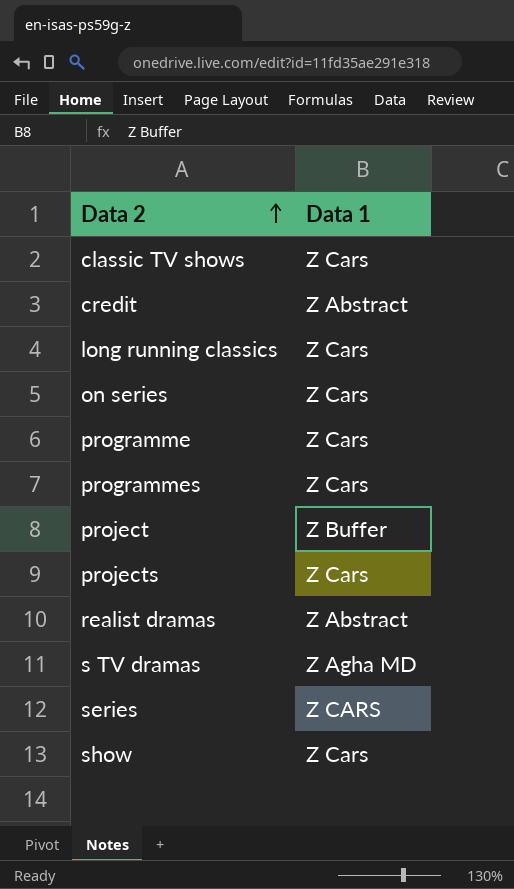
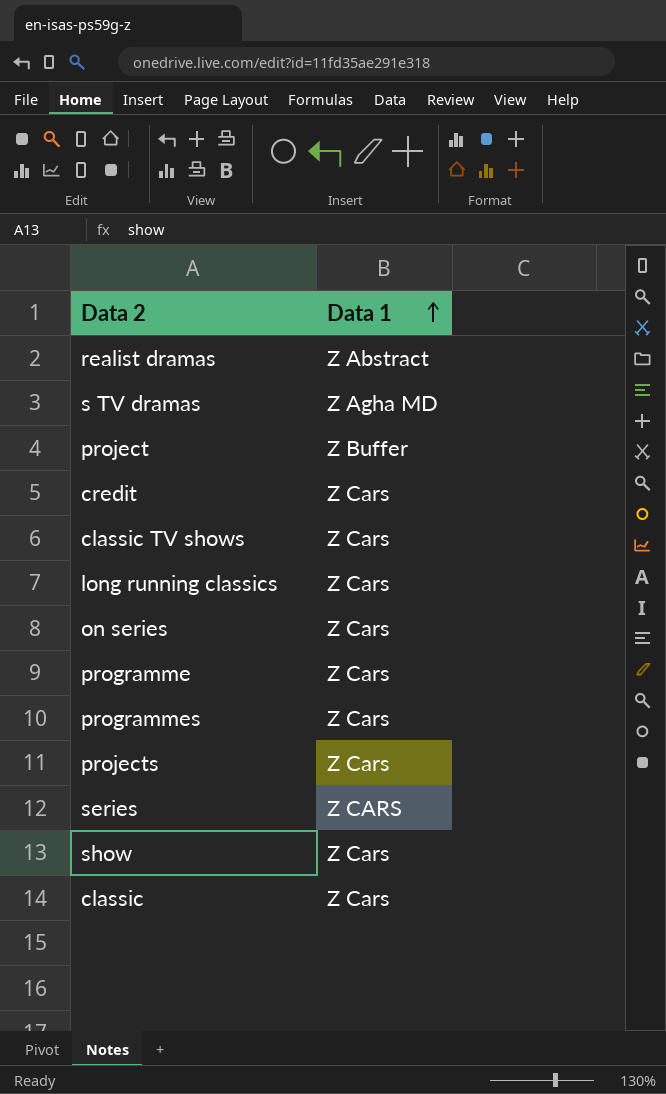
row order: Data 2 ascending -> Data 1 ascending
credit | Data 1: Z Abstract -> Z Cars
row classic: none -> Z Cars

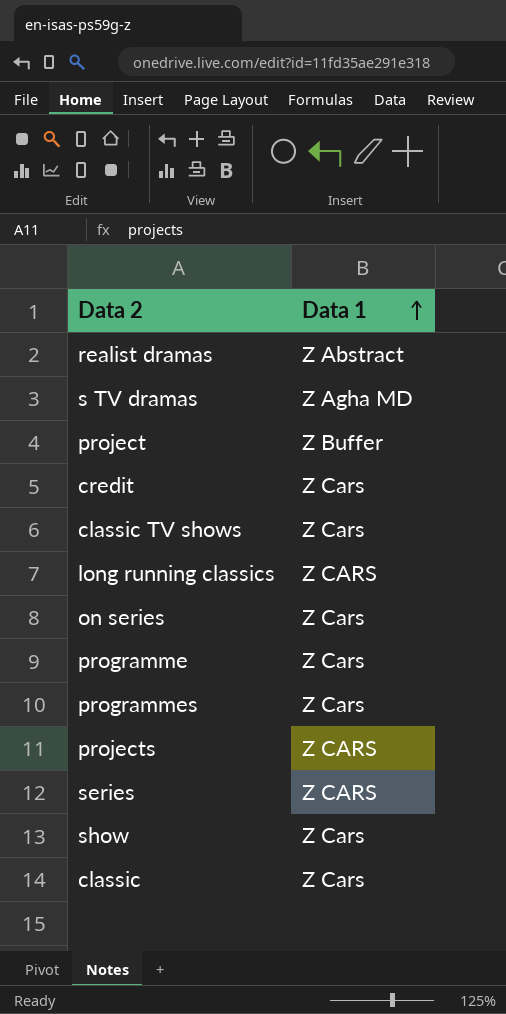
long running classics | Data 1: Z Cars -> Z CARS
projects | Data 1: Z Cars -> Z CARS

